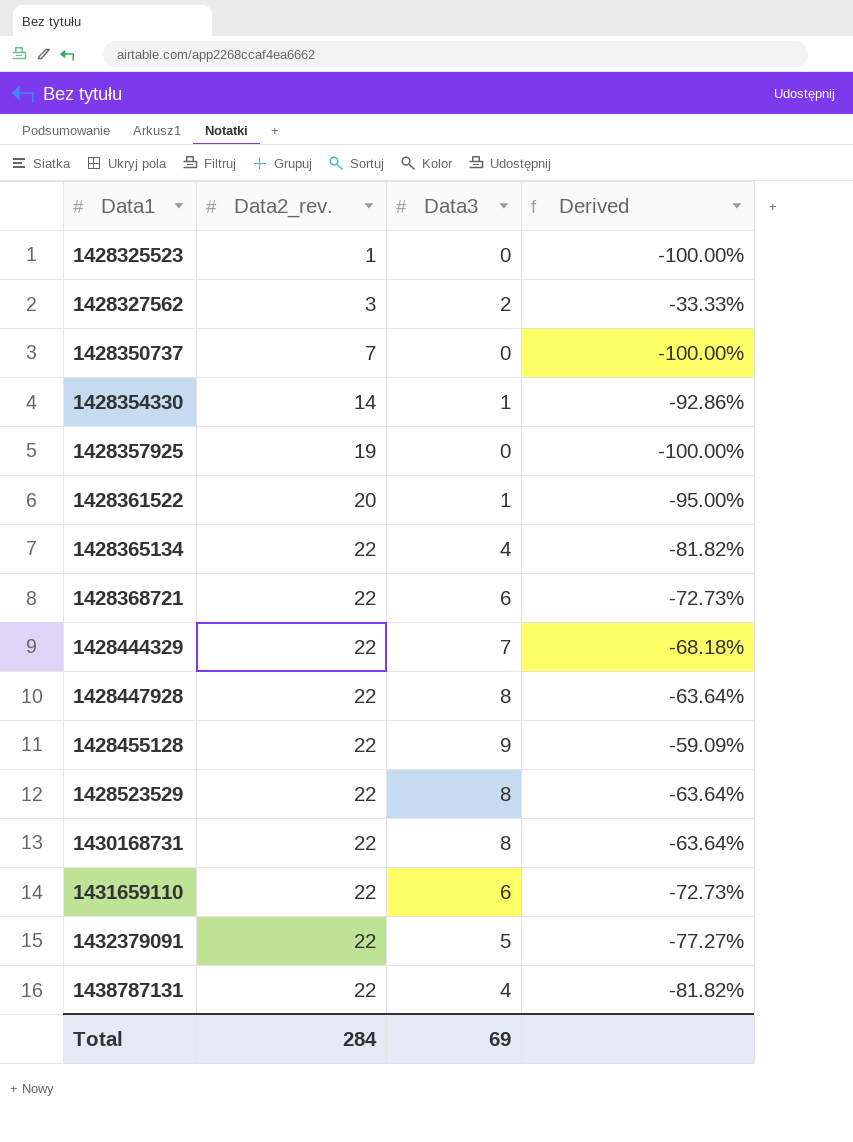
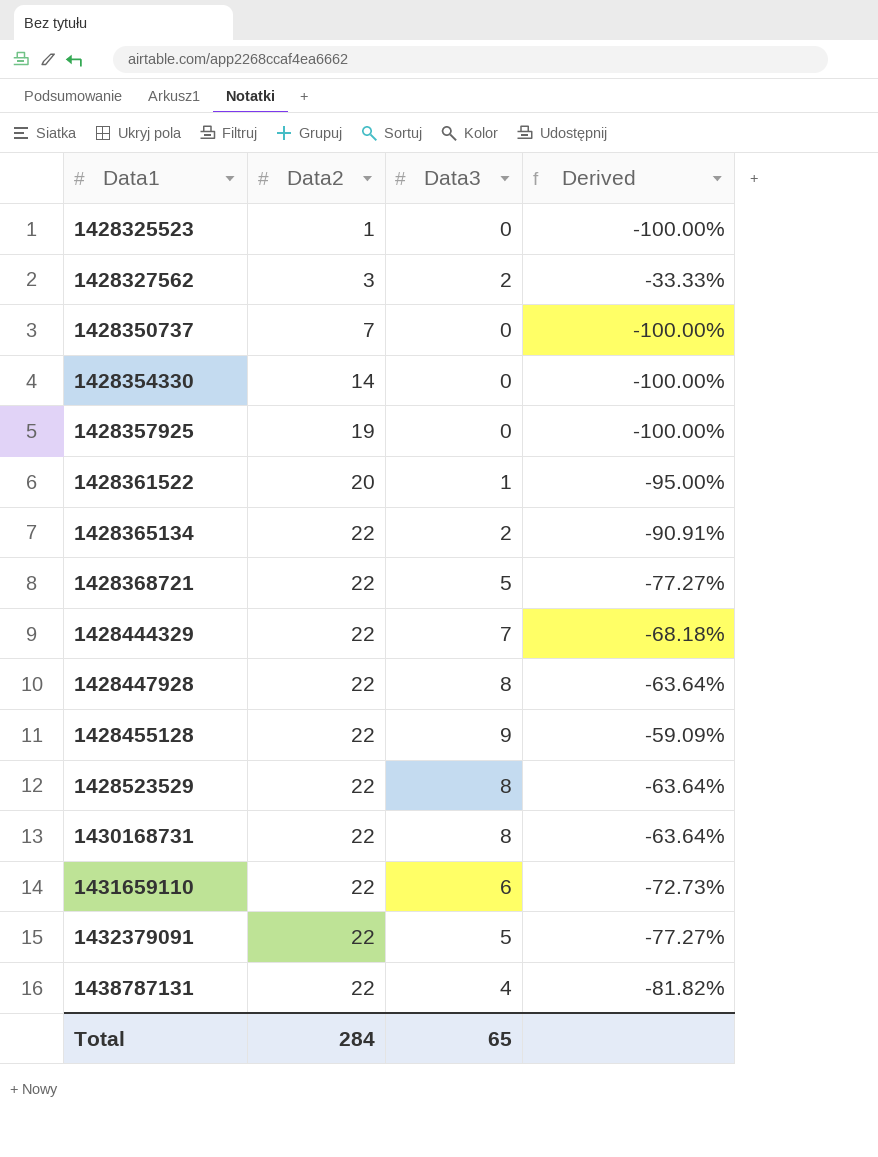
column name: Data2_rev. -> Data2
1428354330 | Data3: 1 -> 0
1428354330 | Derived: -92.86% -> -100.00%
1428365134 | Data3: 4 -> 2
1428365134 | Derived: -81.82% -> -90.91%
1428368721 | Data3: 6 -> 5
1428368721 | Derived: -72.73% -> -77.27%
Total | Data3: 69 -> 65

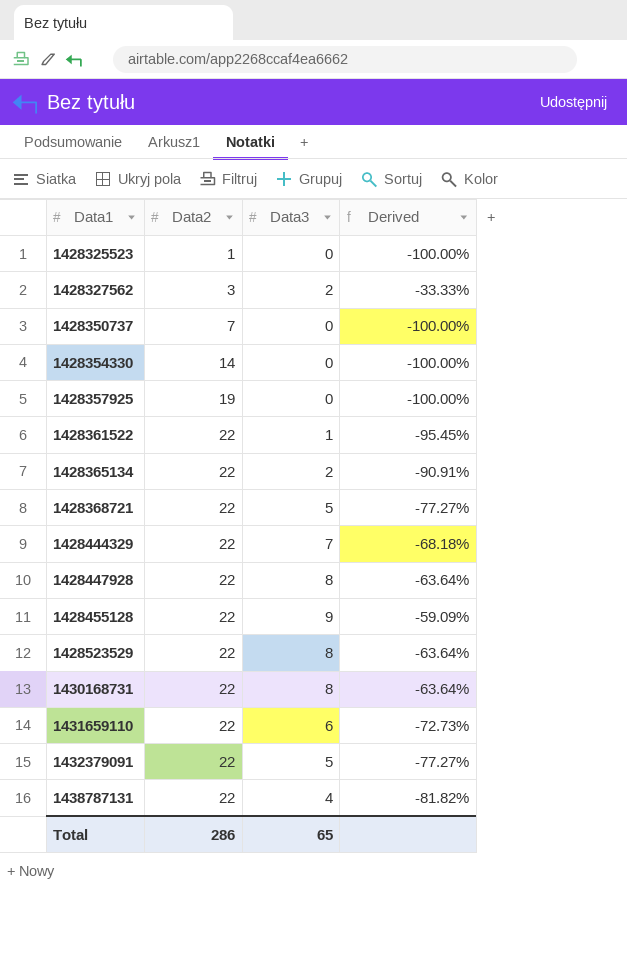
1428361522 | Data2: 20 -> 22
1428361522 | Derived: -95.00% -> -95.45%
Total | Data2: 284 -> 286

